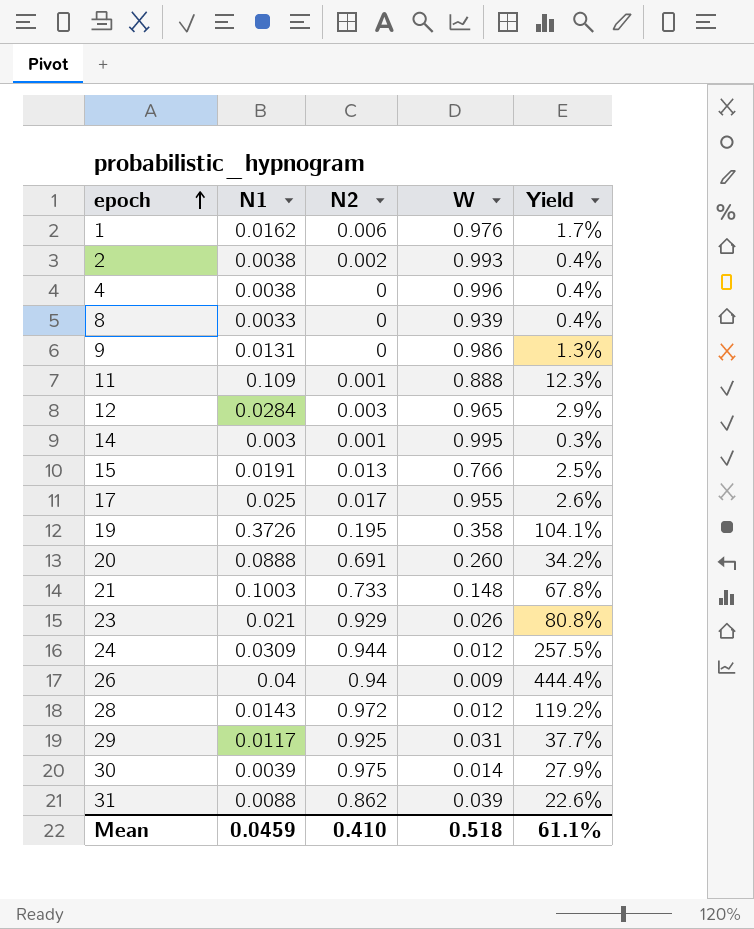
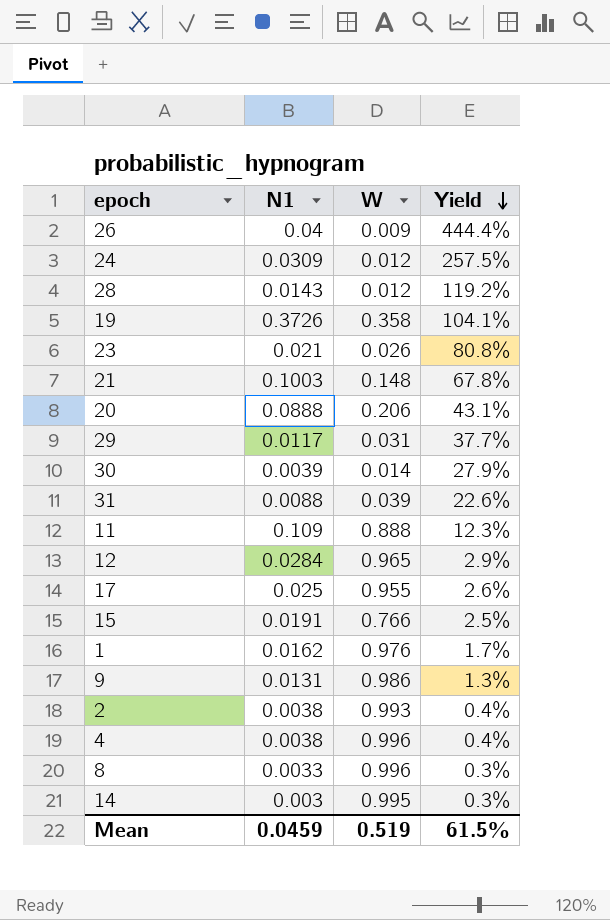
row order: epoch ascending -> Yield descending
column N2 | position: 3 -> none
20 | W: 0.260 -> 0.206
20 | Yield: 34.2% -> 43.1%
8 | W: 0.939 -> 0.996
8 | Yield: 0.4% -> 0.3%
Mean | W: 0.518 -> 0.519
Mean | Yield: 61.1% -> 61.5%

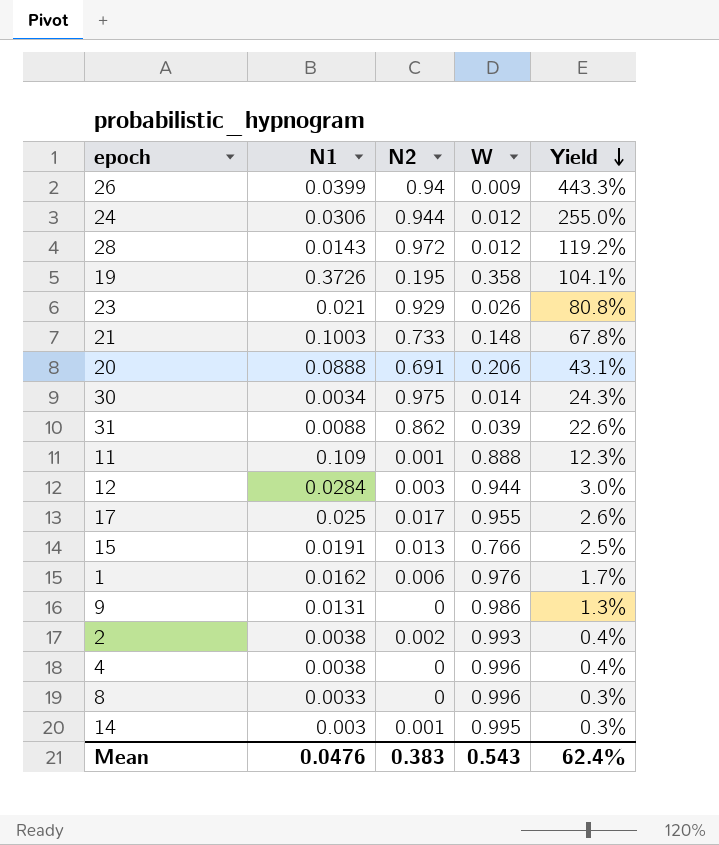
column N2 | position: none -> 3
row 29: 0.0117 | 0.031 | 37.7% -> none
26 | N1: 0.04 -> 0.0399
26 | Yield: 444.4% -> 443.3%
24 | N1: 0.0309 -> 0.0306
24 | Yield: 257.5% -> 255.0%
30 | N1: 0.0039 -> 0.0034
30 | Yield: 27.9% -> 24.3%
12 | W: 0.965 -> 0.944
12 | Yield: 2.9% -> 3.0%
Mean | N1: 0.0459 -> 0.0476
Mean | W: 0.519 -> 0.543
Mean | Yield: 61.5% -> 62.4%

